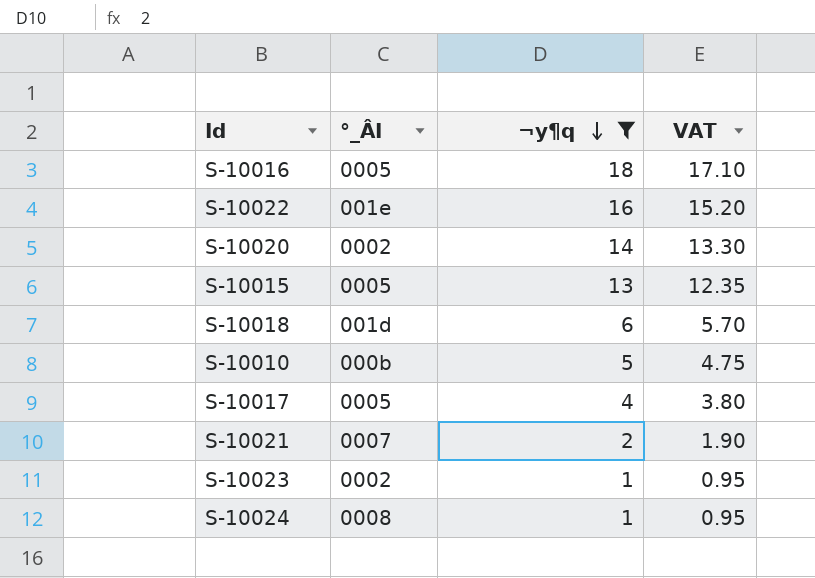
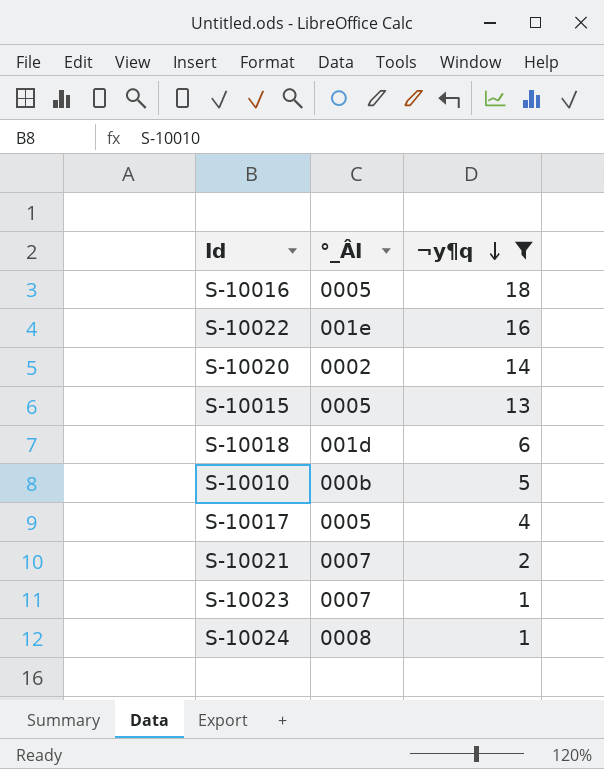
column VAT | formula: [¬y¶q] * 0.95 -> none
S-10023 | °_ÂI: 0002 -> 0007

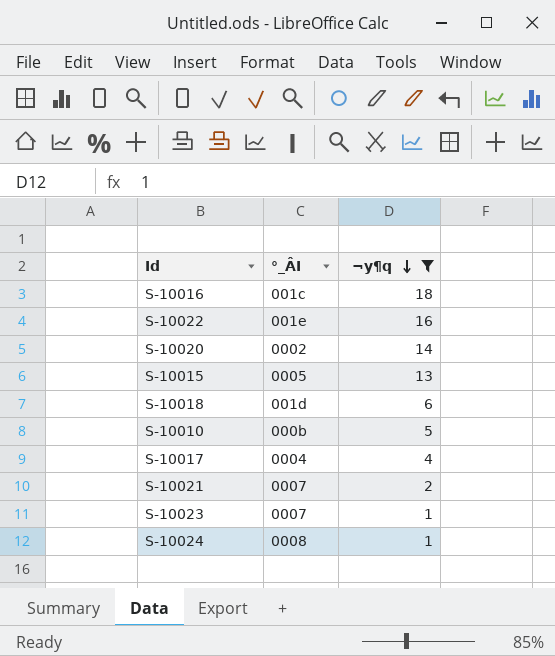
S-10016 | °_ÂI: 0005 -> 001c
S-10017 | °_ÂI: 0005 -> 0004

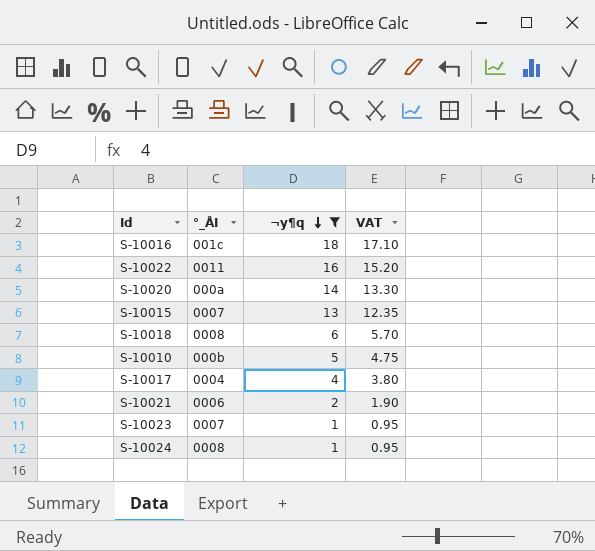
column VAT | formula: none -> [¬y¶q] * 0.95
S-10022 | °_ÂI: 001e -> 0011
S-10020 | °_ÂI: 0002 -> 000a
S-10015 | °_ÂI: 0005 -> 0007
S-10018 | °_ÂI: 001d -> 0008
S-10021 | °_ÂI: 0007 -> 0006

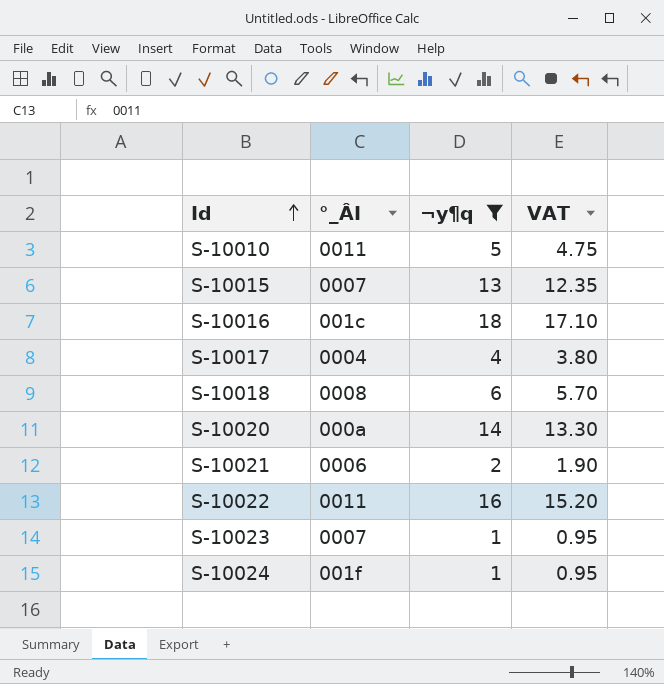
row order: ¬y¶q descending -> Id ascending
S-10010 | °_ÂI: 000b -> 0011
S-10024 | °_ÂI: 0008 -> 001f

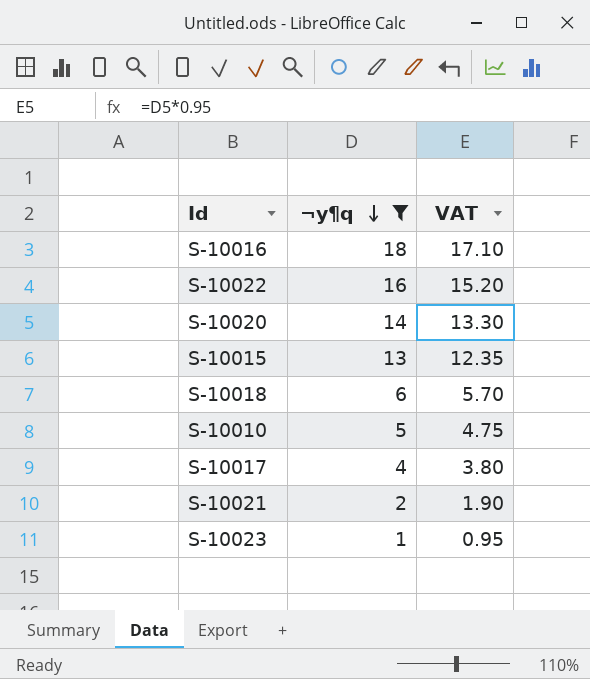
row order: Id ascending -> ¬y¶q descending
column °_ÂI | position: 2 -> none
row S-10024: 001f | 1 | 0.95 -> none

